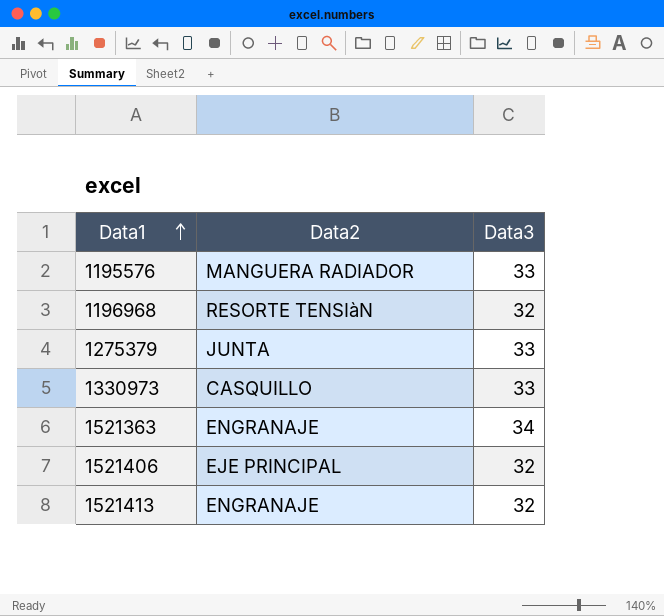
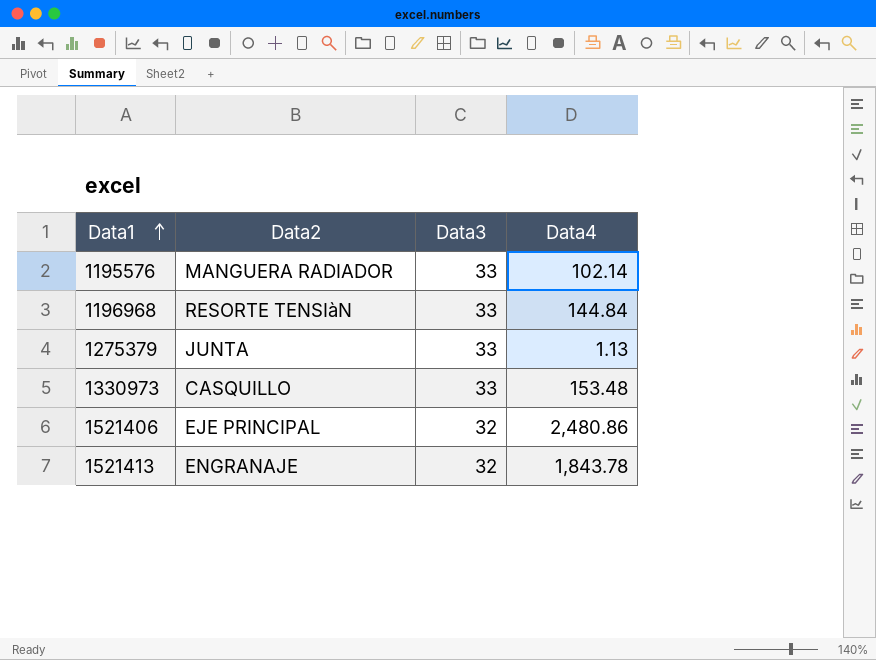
column Data4 | position: none -> 4
row 1521363: ENGRANAJE | 34 -> none
1196968 | Data3: 32 -> 33

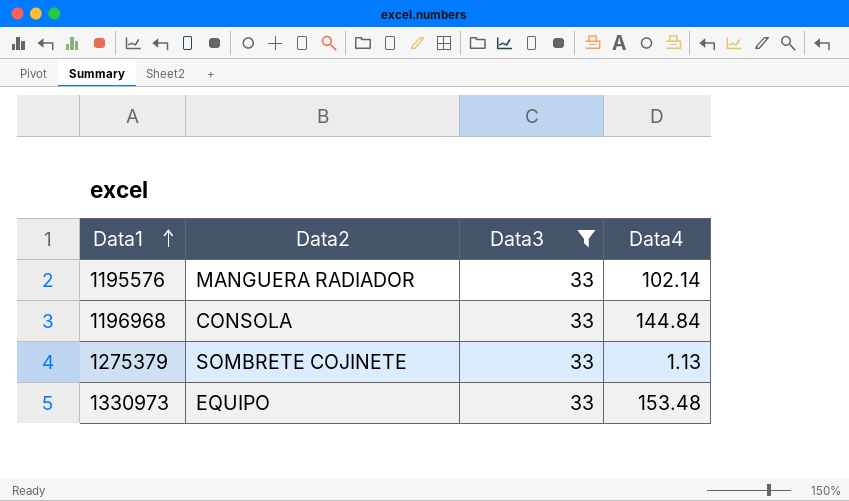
filter: none -> Data3 = 33
1196968 | Data2: RESORTE TENSIàN -> CONSOLA
1275379 | Data2: JUNTA -> SOMBRETE COJINETE
1330973 | Data2: CASQUILLO -> EQUIPO

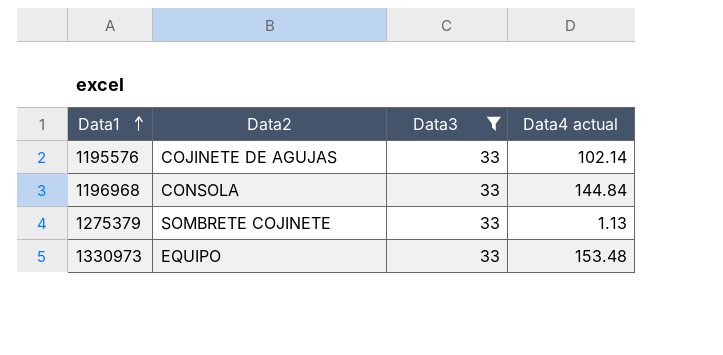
column name: Data4 -> Data4 actual
1195576 | Data2: MANGUERA RADIADOR -> COJINETE DE AGUJAS

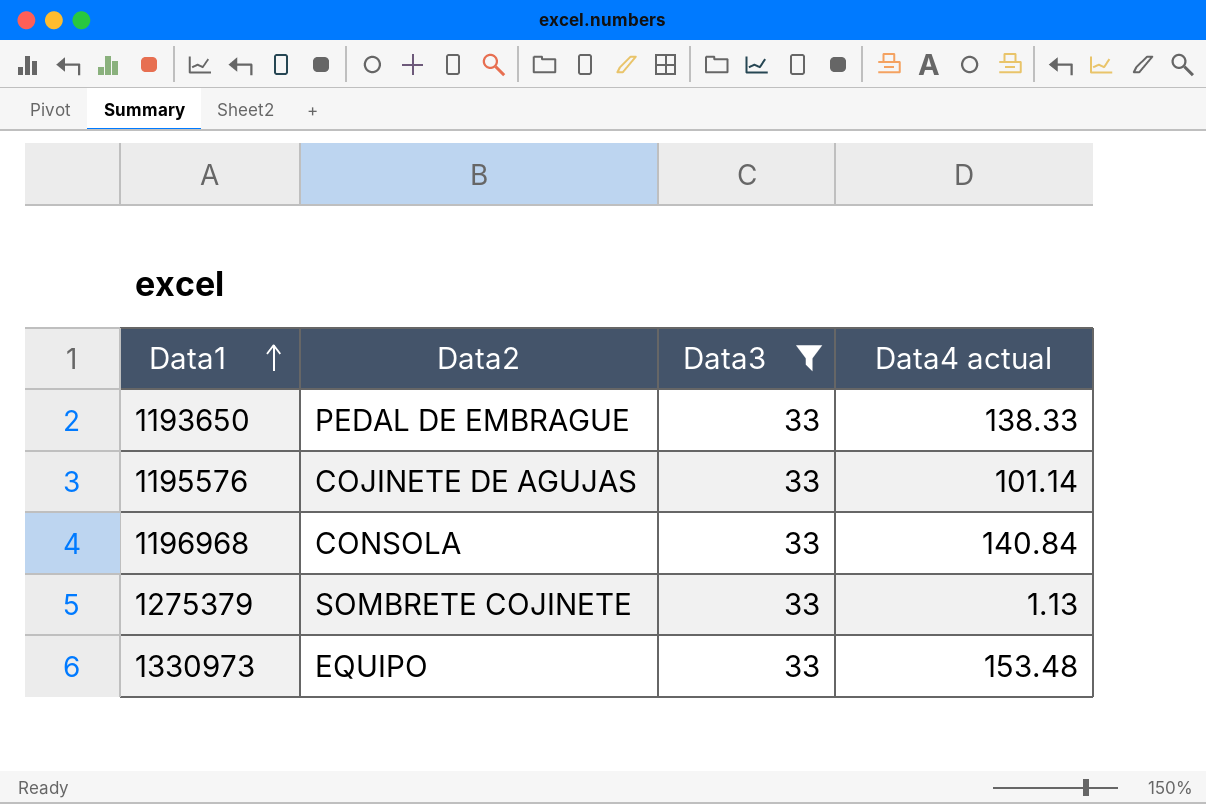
row 1193650: none -> PEDAL DE EMBRAGUE | 33 | 138.33
1195576 | Data4 actual: 102.14 -> 101.14
1196968 | Data4 actual: 144.84 -> 140.84

